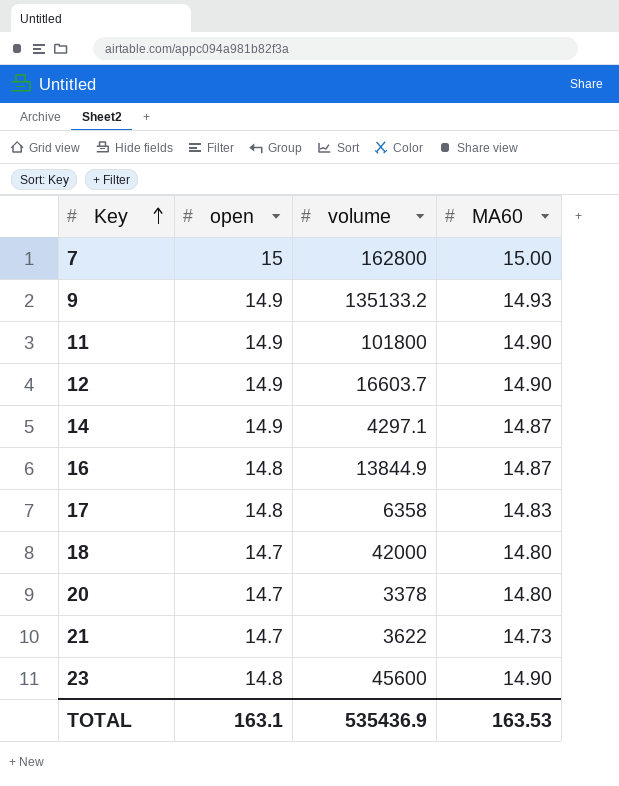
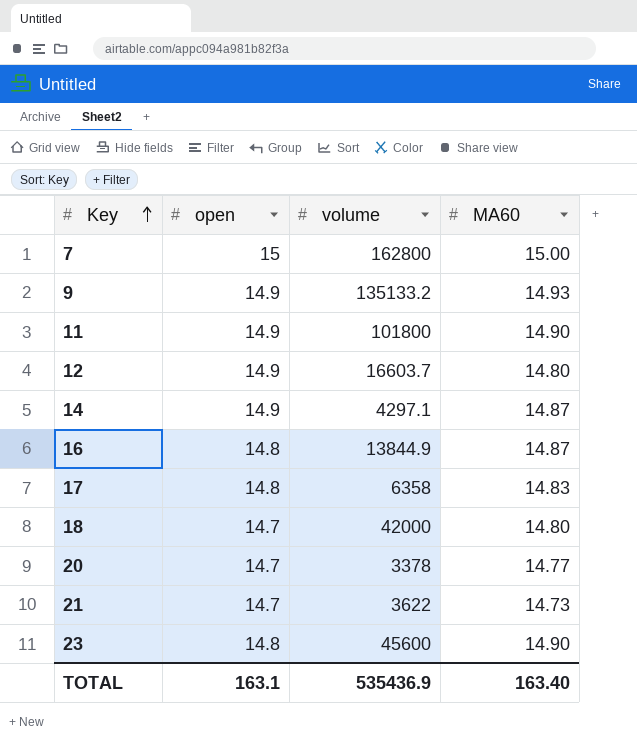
12 | MA60: 14.90 -> 14.80
20 | MA60: 14.80 -> 14.77
TOTAL | MA60: 163.53 -> 163.40

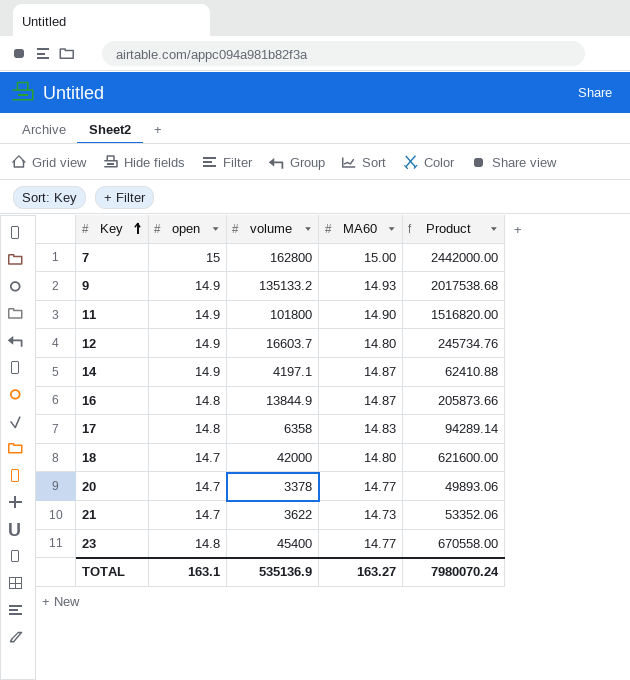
column Product | formula: none -> [volume] * [MA60]
14 | volume: 4297.1 -> 4197.1
23 | volume: 45600 -> 45400
23 | MA60: 14.90 -> 14.77
TOTAL | volume: 535436.9 -> 535136.9
TOTAL | MA60: 163.40 -> 163.27

